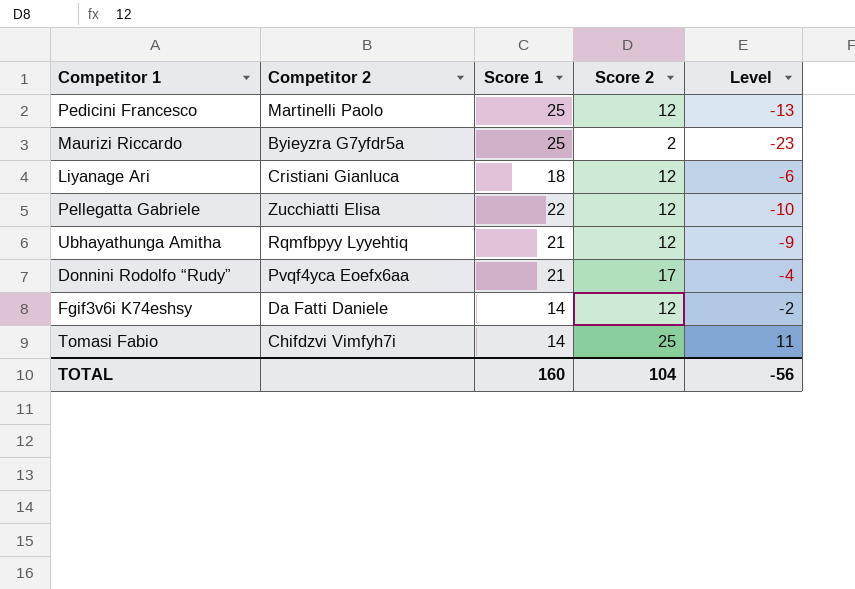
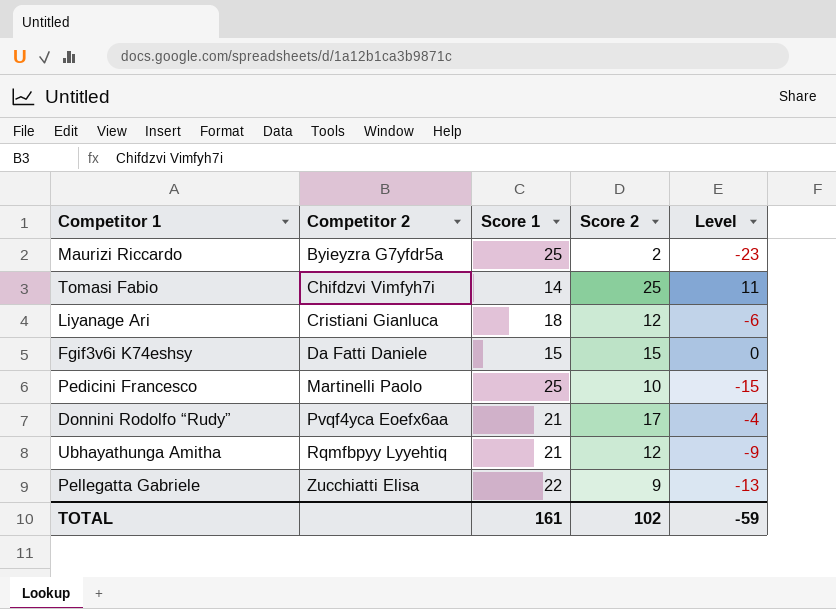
row order: none -> Competitor 2 ascending
Fgif3v6i K74eshsy | Score 1: 14 -> 15
Fgif3v6i K74eshsy | Score 2: 12 -> 15
Fgif3v6i K74eshsy | Level: -2 -> 0
Pedicini Francesco | Score 2: 12 -> 10
Pedicini Francesco | Level: -13 -> -15
Pellegatta Gabriele | Score 2: 12 -> 9
Pellegatta Gabriele | Level: -10 -> -13
TOTAL | Score 1: 160 -> 161
TOTAL | Score 2: 104 -> 102
TOTAL | Level: -56 -> -59

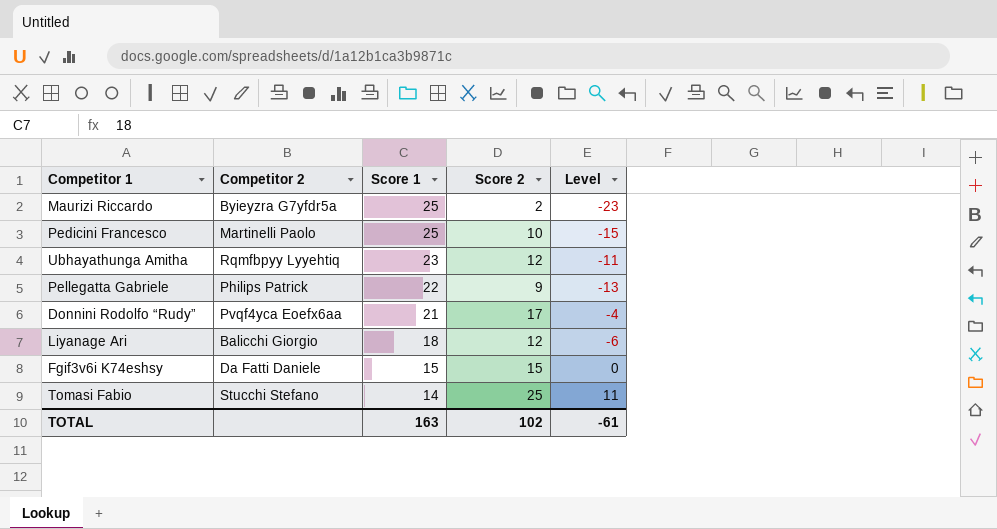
row order: Competitor 2 ascending -> Score 1 descending
Ubhayathunga Amitha | Score 1: 21 -> 23
Ubhayathunga Amitha | Level: -9 -> -11
Pellegatta Gabriele | Competitor 2: Zucchiatti Elisa -> Philips Patrick
Liyanage Ari | Competitor 2: Cristiani Gianluca -> Balicchi Giorgio
Tomasi Fabio | Competitor 2: Chifdzvi Vimfyh7i -> Stucchi Stefano
TOTAL | Score 1: 161 -> 163
TOTAL | Level: -59 -> -61

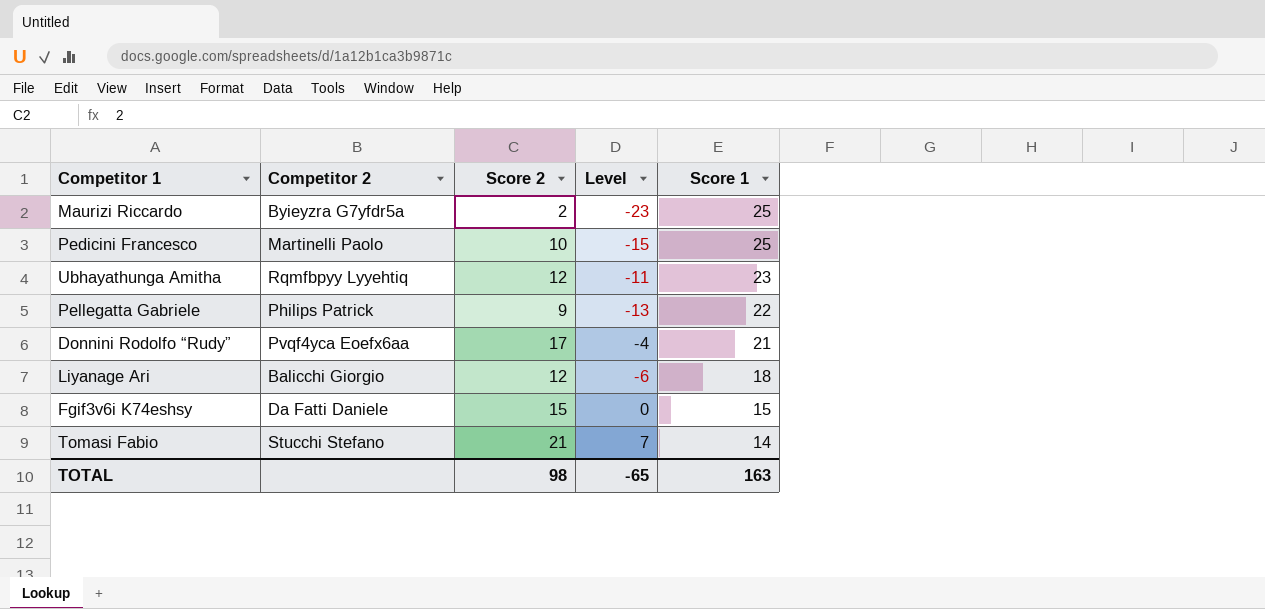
column Score 1 | position: 3 -> 5
Tomasi Fabio | Score 2: 25 -> 21
Tomasi Fabio | Level: 11 -> 7
TOTAL | Score 2: 102 -> 98
TOTAL | Level: -61 -> -65

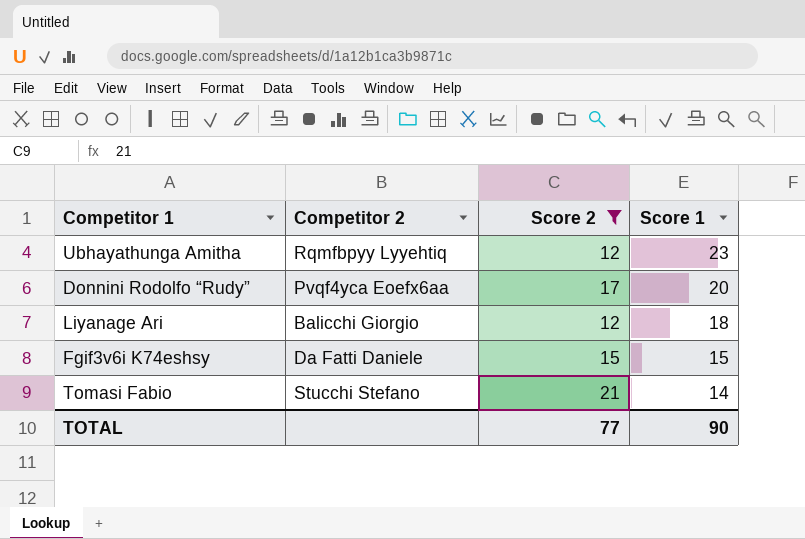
filter: none -> Score 2 >= 12
column Level | formula: [Score 2] - [Score 1] -> none
Donnini Rodolfo “Rudy” | Score 1: 21 -> 20
TOTAL | Score 2: 98 -> 77
TOTAL | Score 1: 163 -> 90

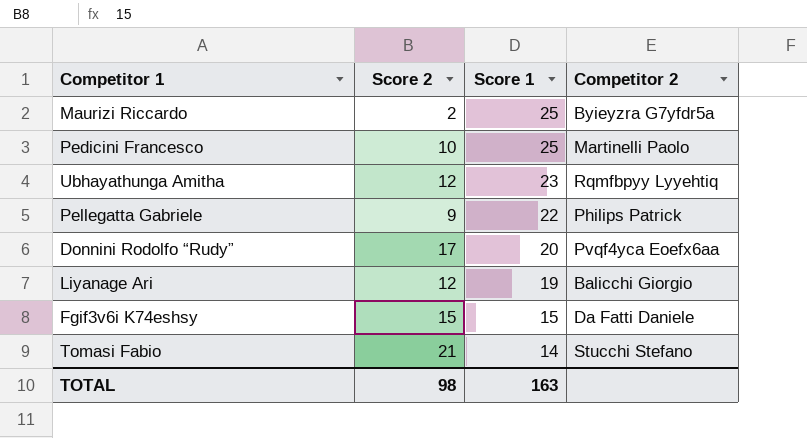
filter: Score 2 >= 12 -> none
column Competitor 2 | position: 2 -> 4
Liyanage Ari | Score 1: 18 -> 19
TOTAL | Score 2: 77 -> 98
TOTAL | Score 1: 90 -> 163

